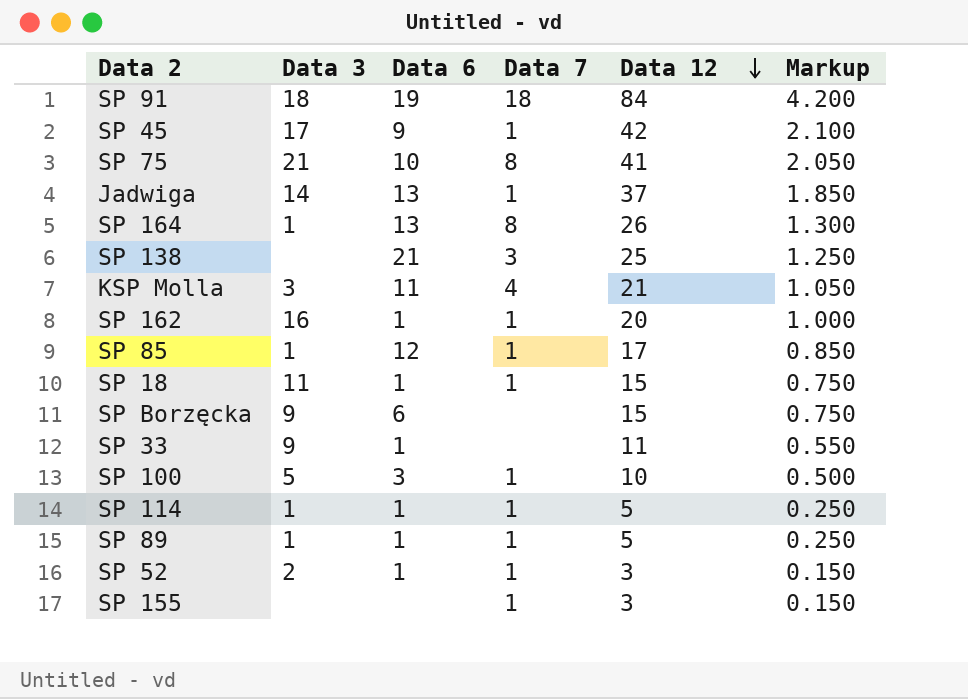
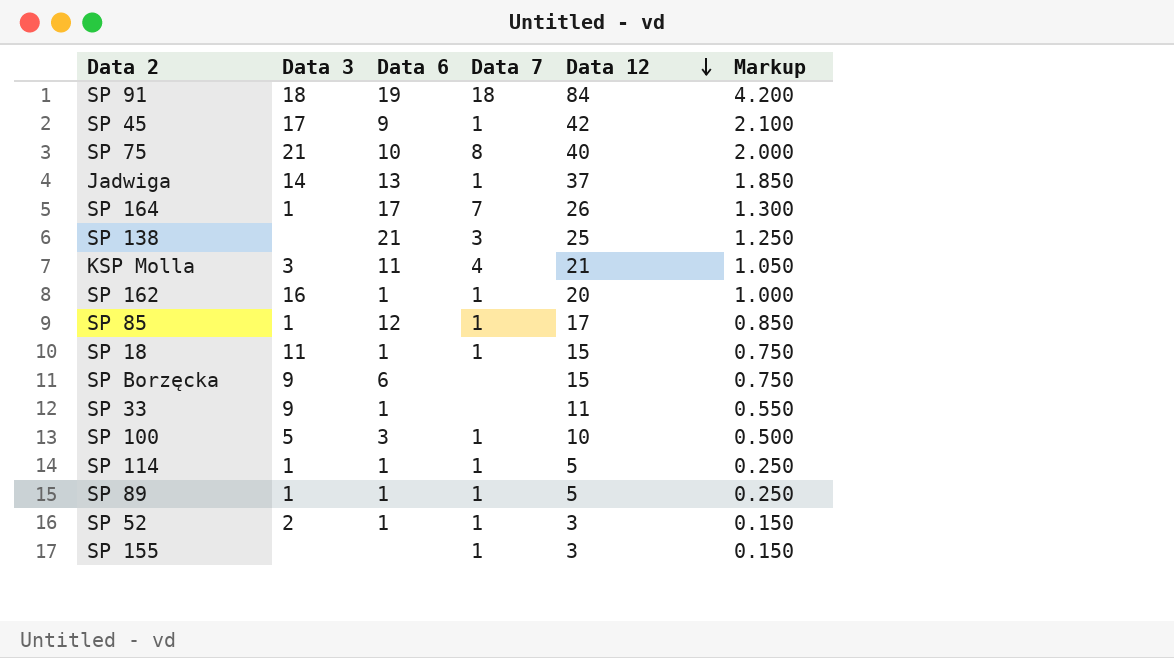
SP 75 | Data 12: 41 -> 40
SP 75 | Markup: 2.050 -> 2.000
SP 164 | Data 6: 13 -> 17
SP 164 | Data 7: 8 -> 7

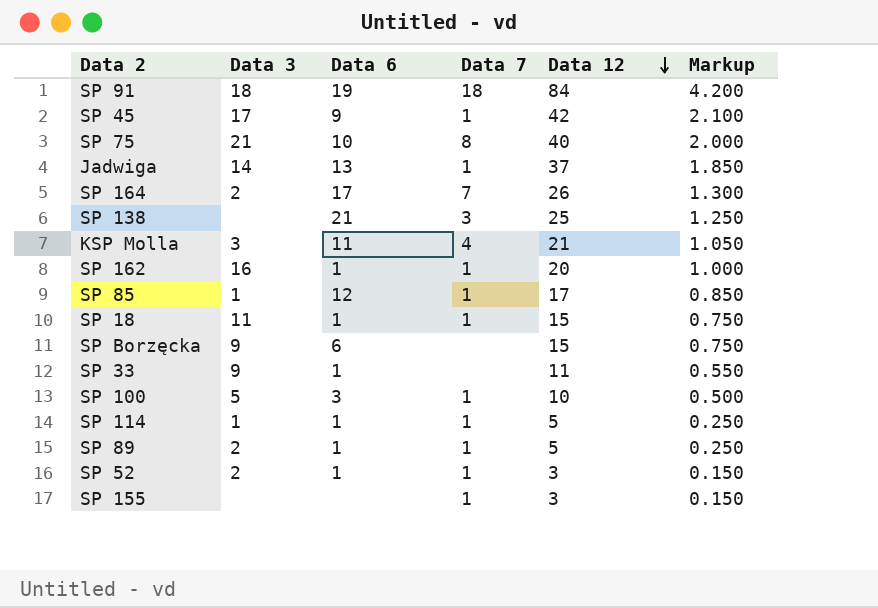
SP 164 | Data 3: 1 -> 2
SP 89 | Data 3: 1 -> 2

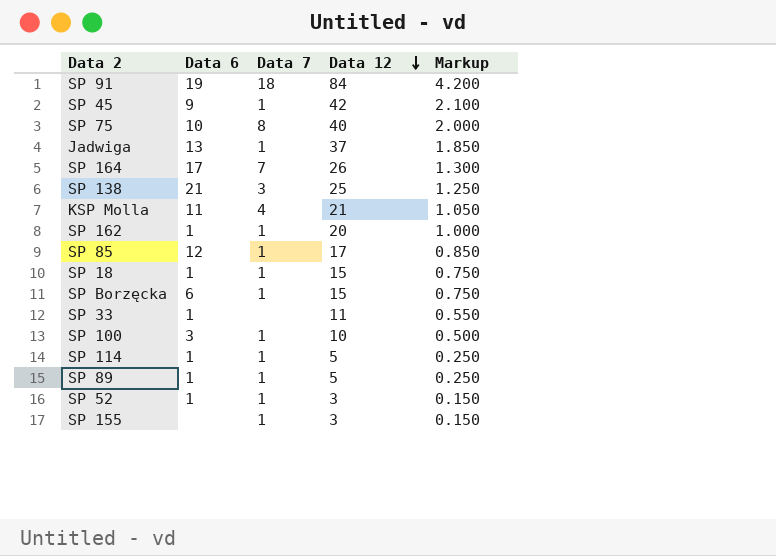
column Data 3 | position: 2 -> none
SP Borzęcka | Data 7: none -> 1

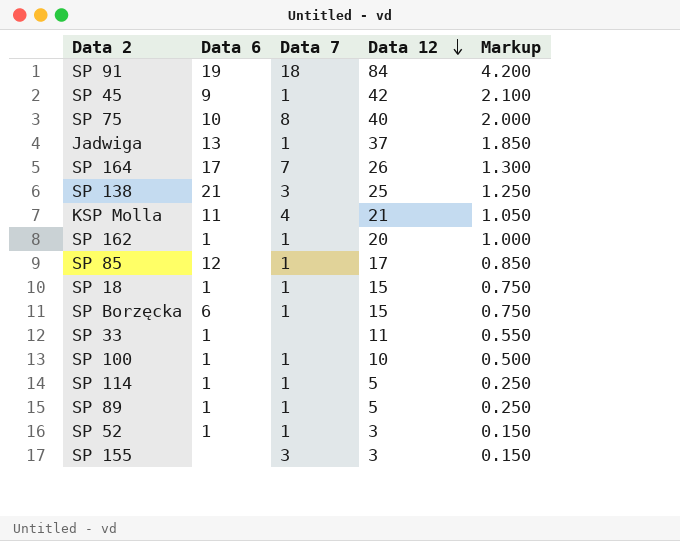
SP 100 | Data 6: 3 -> 1
SP 155 | Data 7: 1 -> 3

